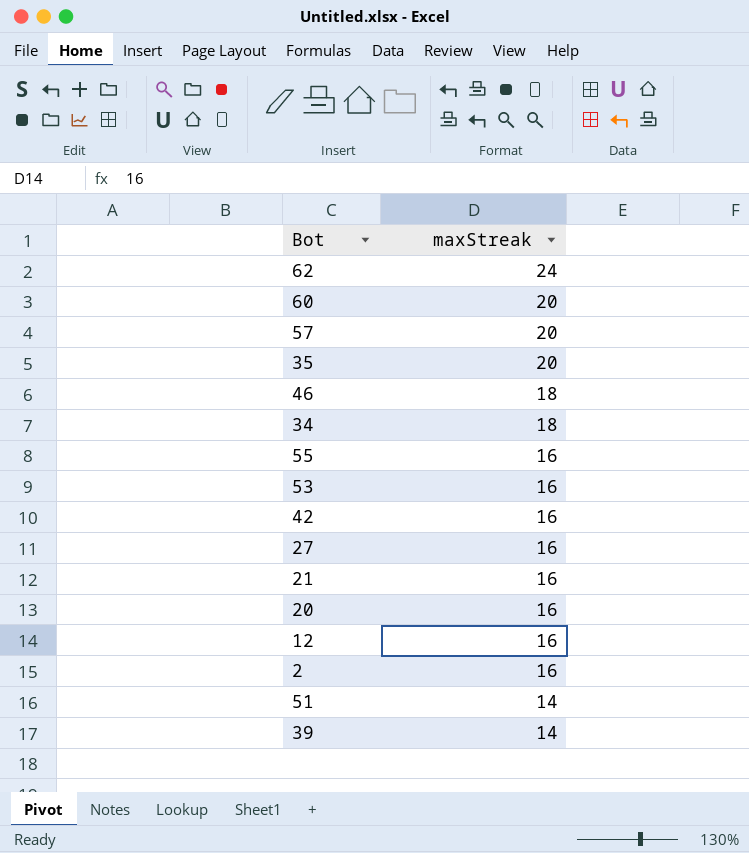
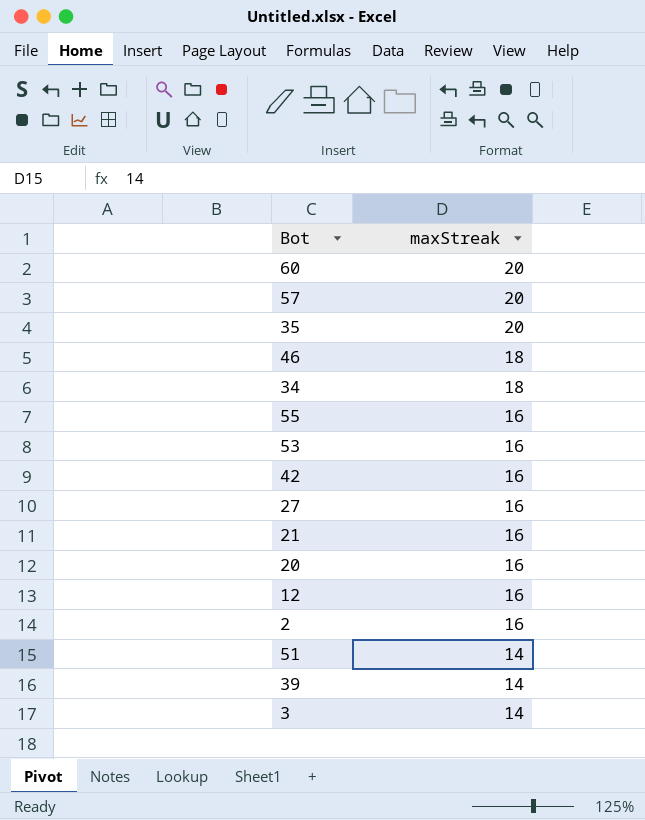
row 62: 24 -> none
row 3: none -> 14

